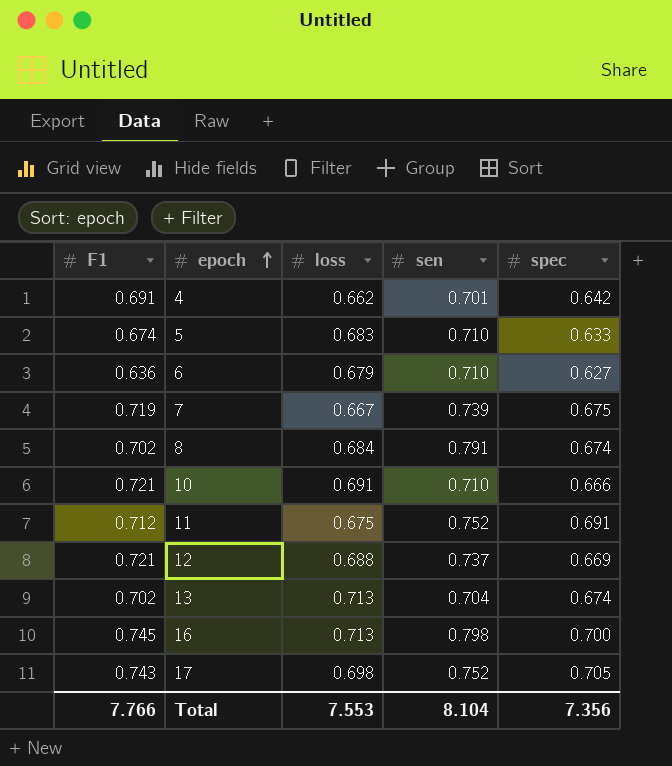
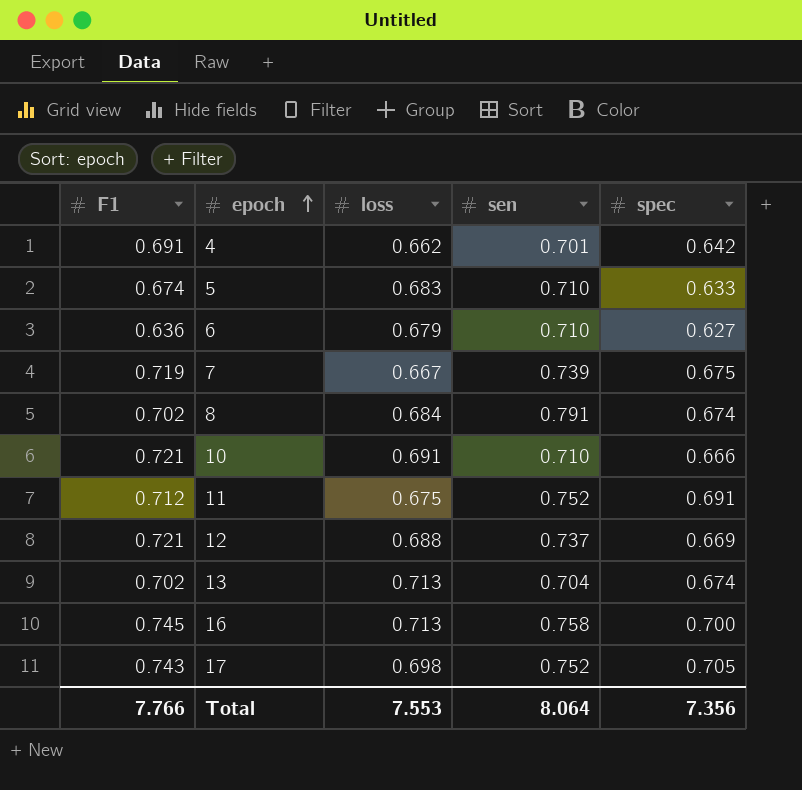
16 | sen: 0.798 -> 0.758
Total | sen: 8.104 -> 8.064

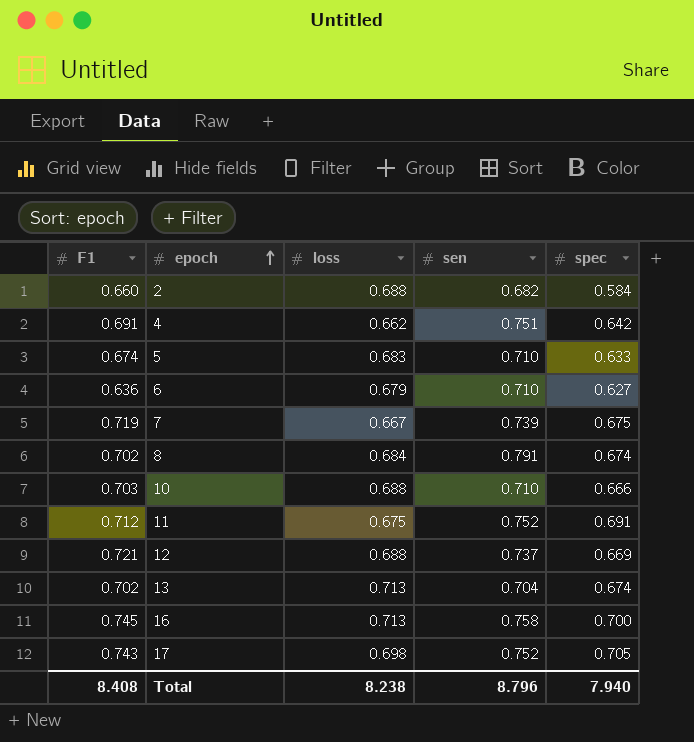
row 2: none -> 0.660 | 0.688 | 0.682 | 0.584
4 | sen: 0.701 -> 0.751
10 | F1: 0.721 -> 0.703
10 | loss: 0.691 -> 0.688
Total | F1: 7.766 -> 8.408
Total | loss: 7.553 -> 8.238
Total | sen: 8.064 -> 8.796
Total | spec: 7.356 -> 7.940

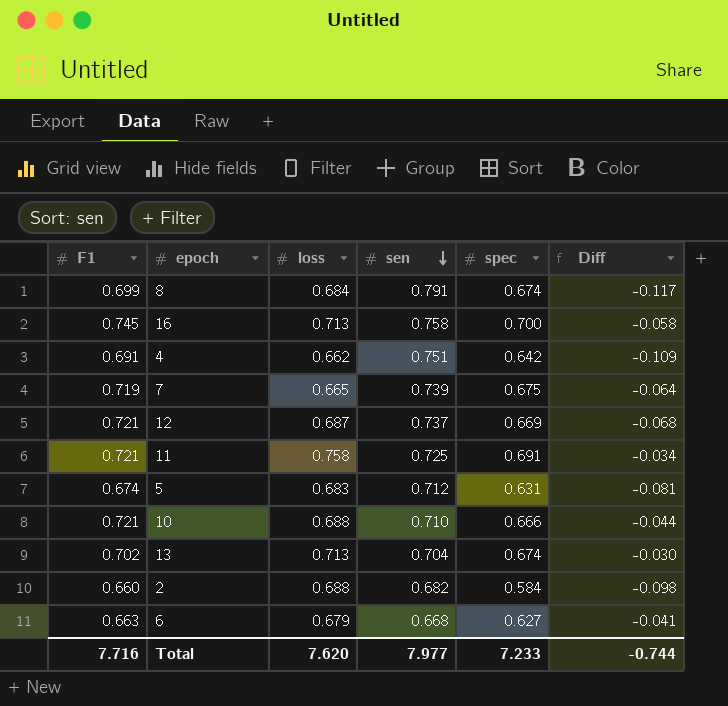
row order: epoch ascending -> sen descending
column Diff | formula: none -> [spec] - [sen]
row 17: 0.743 | 0.698 | 0.752 | 0.705 -> none
8 | F1: 0.702 -> 0.699
7 | loss: 0.667 -> 0.665
12 | loss: 0.688 -> 0.687
11 | F1: 0.712 -> 0.721
11 | loss: 0.675 -> 0.758
11 | sen: 0.752 -> 0.725
5 | sen: 0.710 -> 0.712
5 | spec: 0.633 -> 0.631
10 | F1: 0.703 -> 0.721
6 | F1: 0.636 -> 0.663
6 | sen: 0.710 -> 0.668
Total | F1: 8.408 -> 7.716
Total | loss: 8.238 -> 7.620
Total | sen: 8.796 -> 7.977
Total | spec: 7.940 -> 7.233

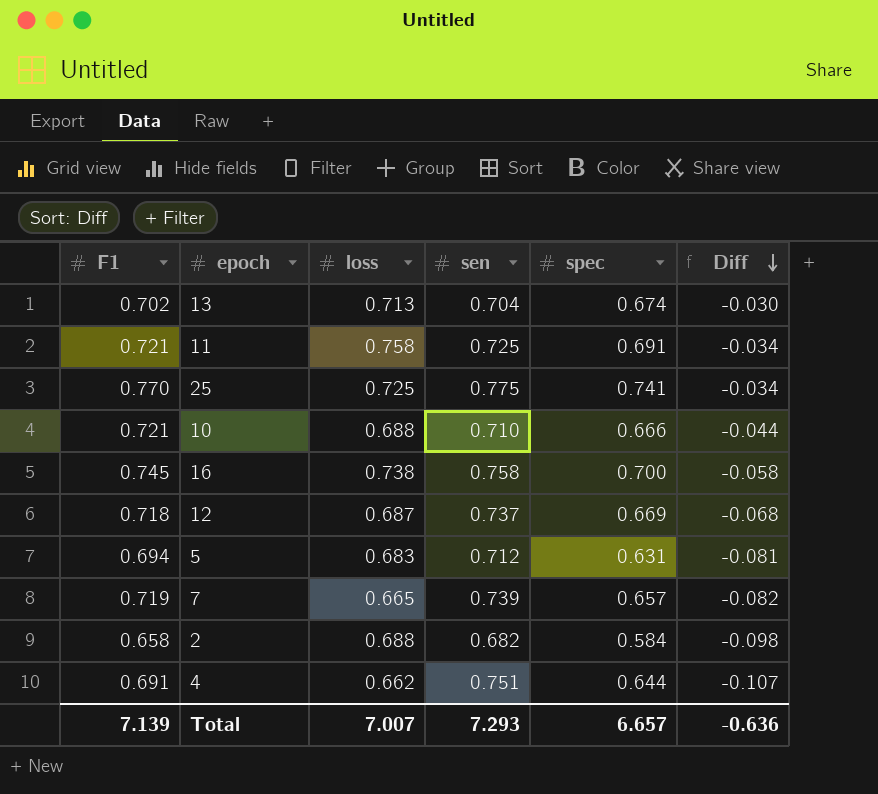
row order: sen descending -> Diff descending
row 8: 0.699 | 0.684 | 0.791 | 0.674 | -0.117 -> none
row 6: 0.663 | 0.679 | 0.668 | 0.627 | -0.041 -> none
row 25: none -> 0.770 | 0.725 | 0.775 | 0.741 | -0.034
16 | loss: 0.713 -> 0.738
12 | F1: 0.721 -> 0.718
5 | F1: 0.674 -> 0.694
7 | spec: 0.675 -> 0.657
7 | Diff: -0.064 -> -0.082
2 | F1: 0.660 -> 0.658
4 | spec: 0.642 -> 0.644
4 | Diff: -0.109 -> -0.107
Total | F1: 7.716 -> 7.139
Total | loss: 7.620 -> 7.007
Total | sen: 7.977 -> 7.293
Total | spec: 7.233 -> 6.657
Total | Diff: -0.744 -> -0.636

